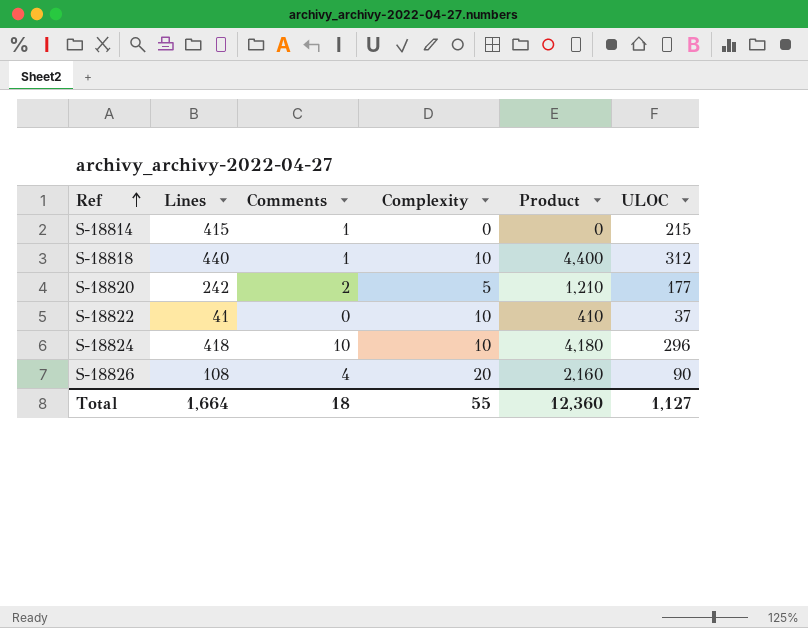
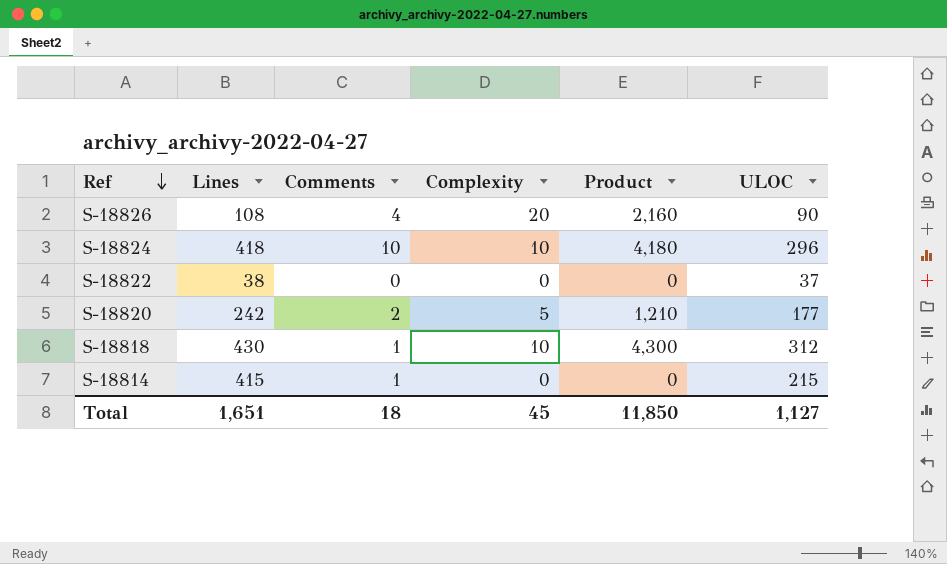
row order: Ref ascending -> Ref descending
S-18822 | Lines: 41 -> 38
S-18822 | Complexity: 10 -> 0
S-18822 | Product: 410 -> 0
S-18818 | Lines: 440 -> 430
S-18818 | Product: 4,400 -> 4,300
Total | Lines: 1,664 -> 1,651
Total | Complexity: 55 -> 45
Total | Product: 12,360 -> 11,850

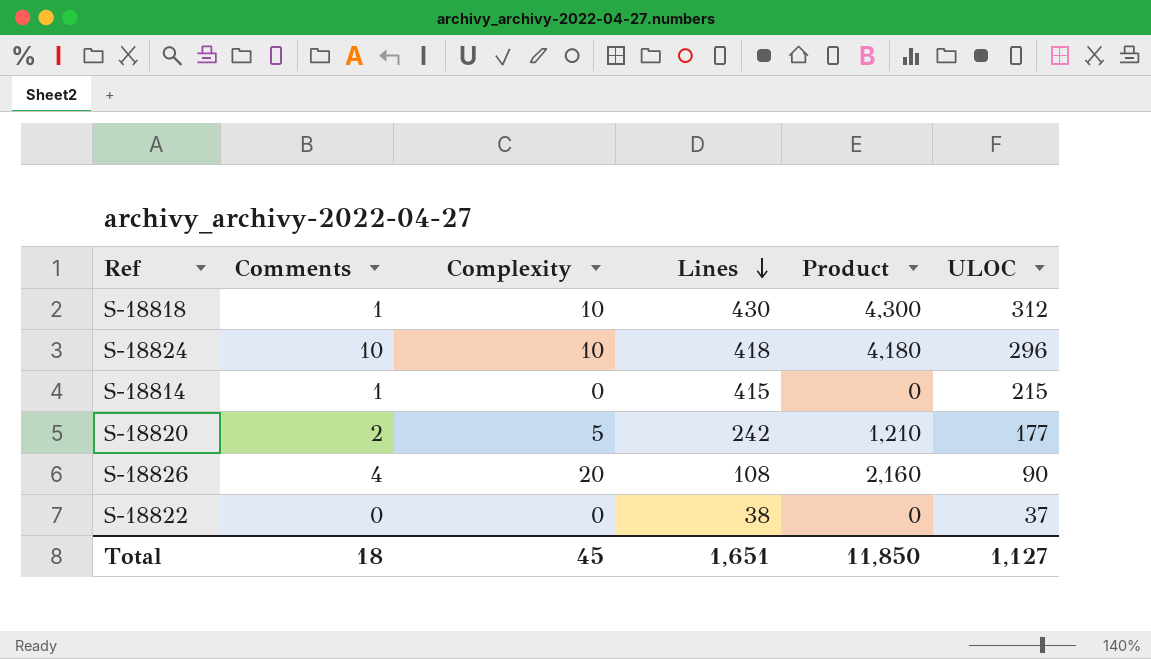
row order: Ref descending -> Lines descending
column Lines | position: 2 -> 4

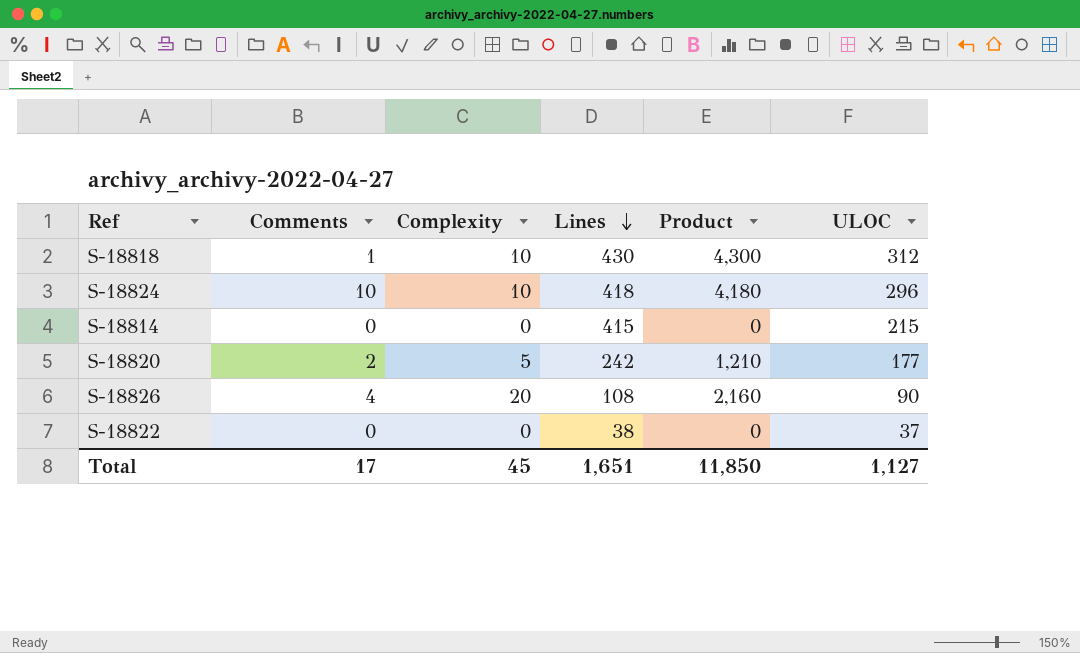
S-18814 | Comments: 1 -> 0
Total | Comments: 18 -> 17

